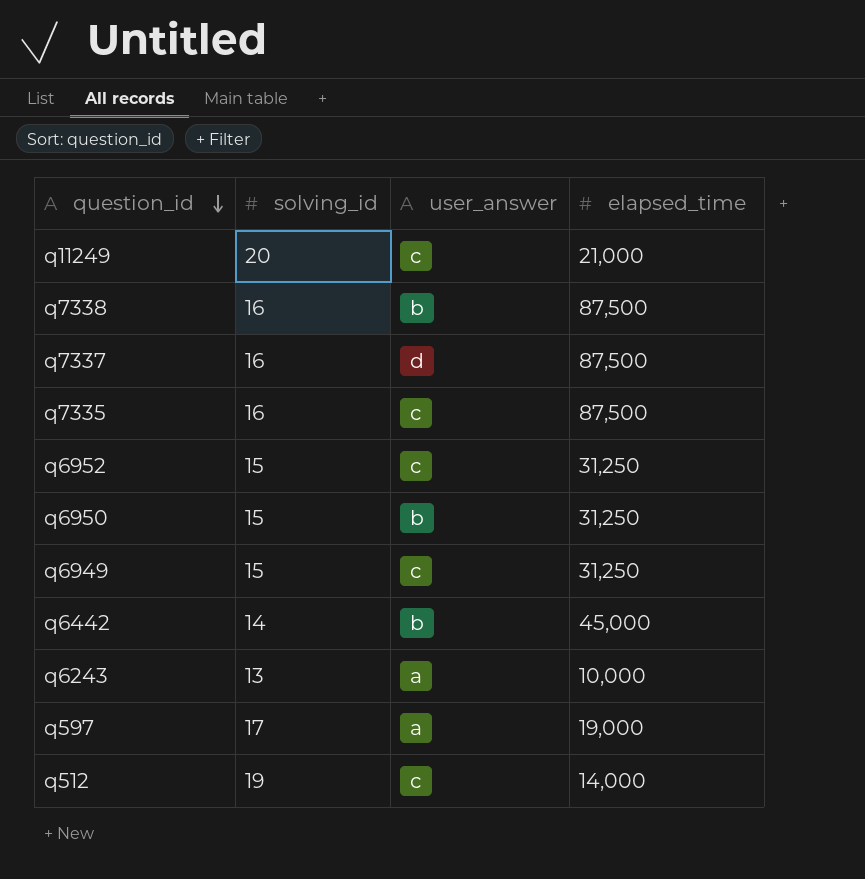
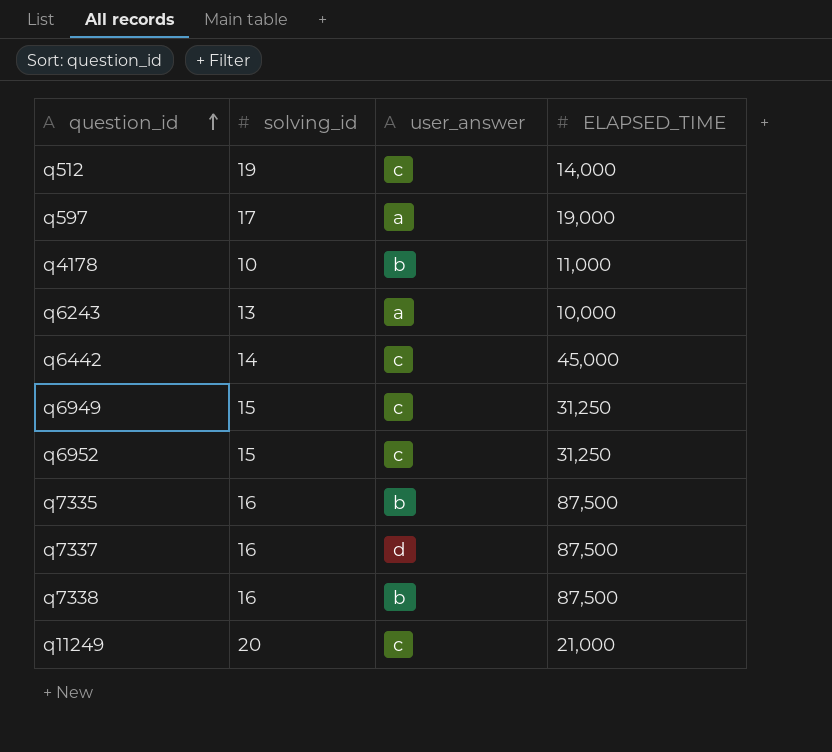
row order: question_id descending -> question_id ascending
column name: elapsed_time -> ELAPSED_TIME
row q6950: 15 | b | 31,250 -> none
row q4178: none -> 10 | b | 11,000
q6442 | user_answer: b -> c
q7335 | user_answer: c -> b

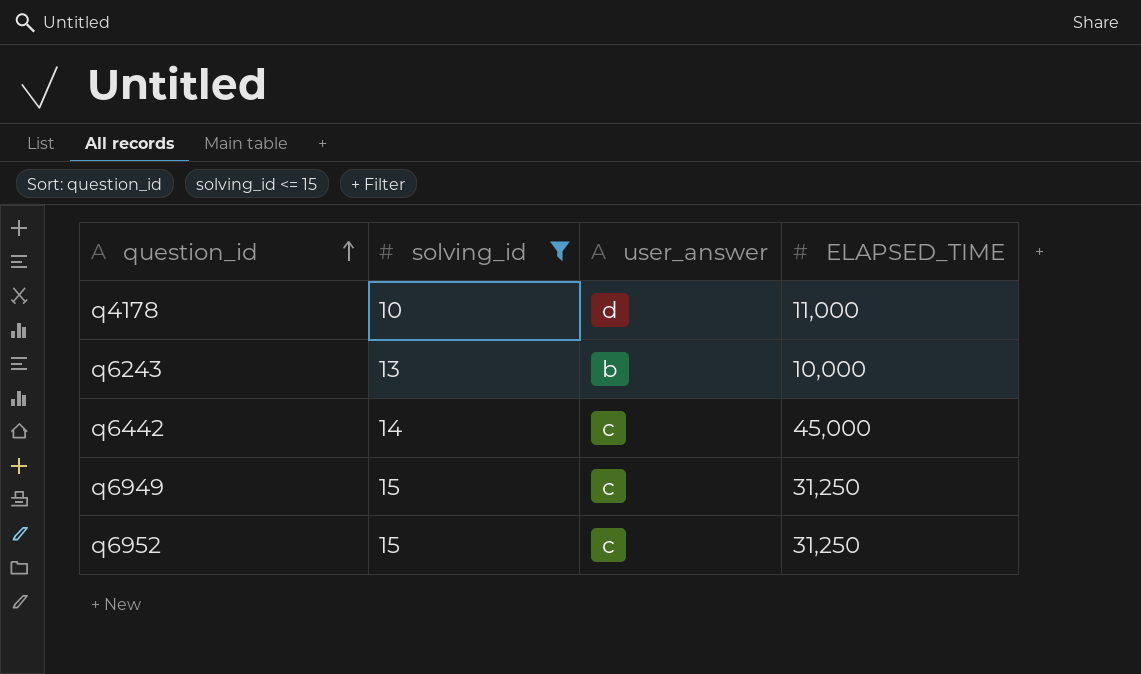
filter: none -> solving_id <= 15
q4178 | user_answer: b -> d
q6243 | user_answer: a -> b

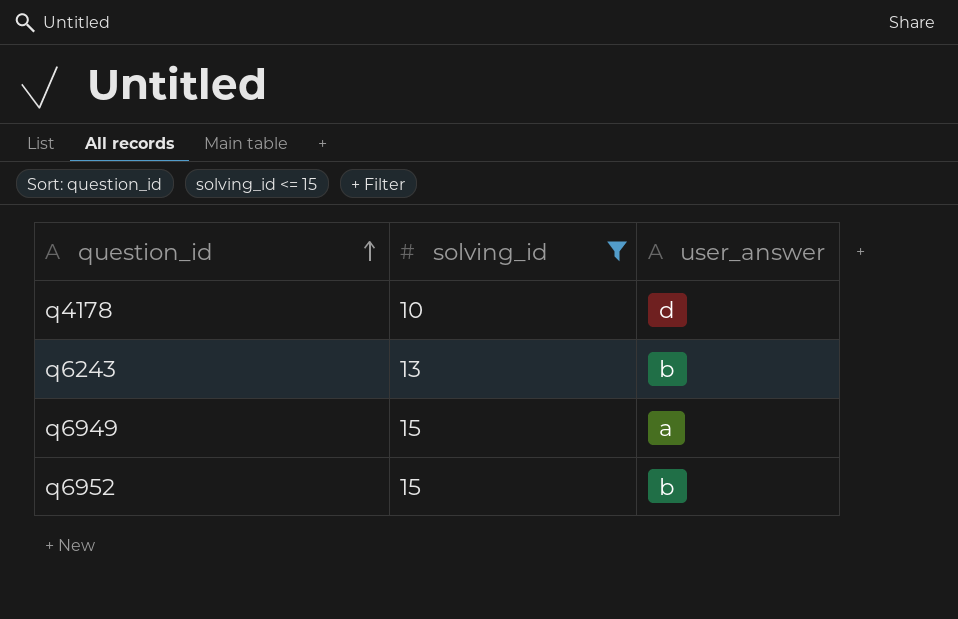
column ELAPSED_TIME | position: 4 -> none
row q6442: 14 | c | 45,000 -> none
q6949 | user_answer: c -> a
q6952 | user_answer: c -> b

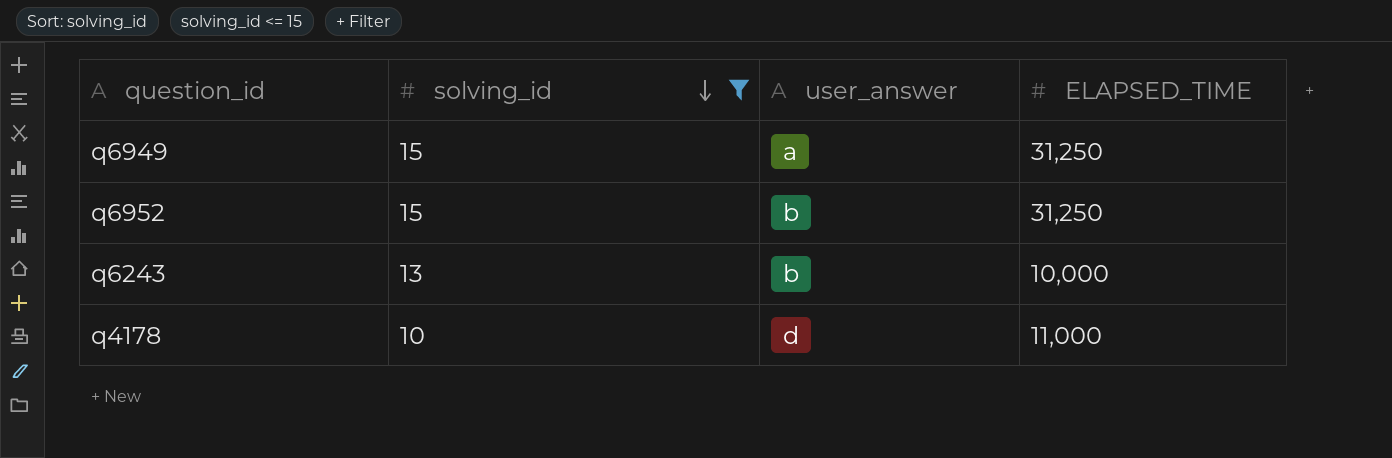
row order: question_id ascending -> solving_id descending
column ELAPSED_TIME | position: none -> 4

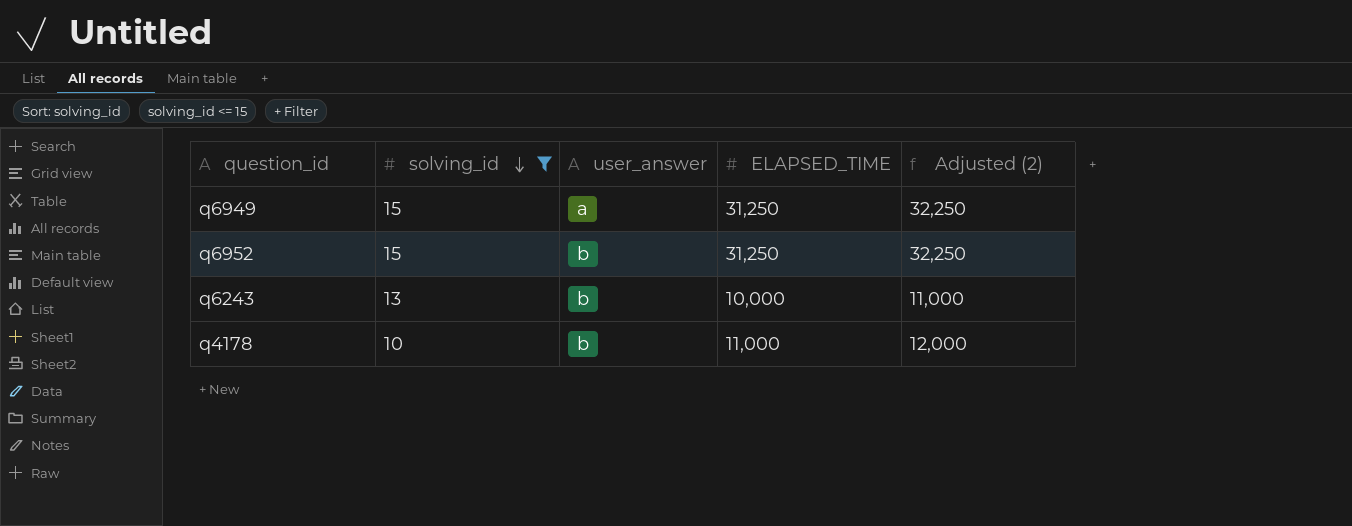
column Adjusted (2) | formula: none -> [ELAPSED_TIME] + 1000
q4178 | user_answer: d -> b

